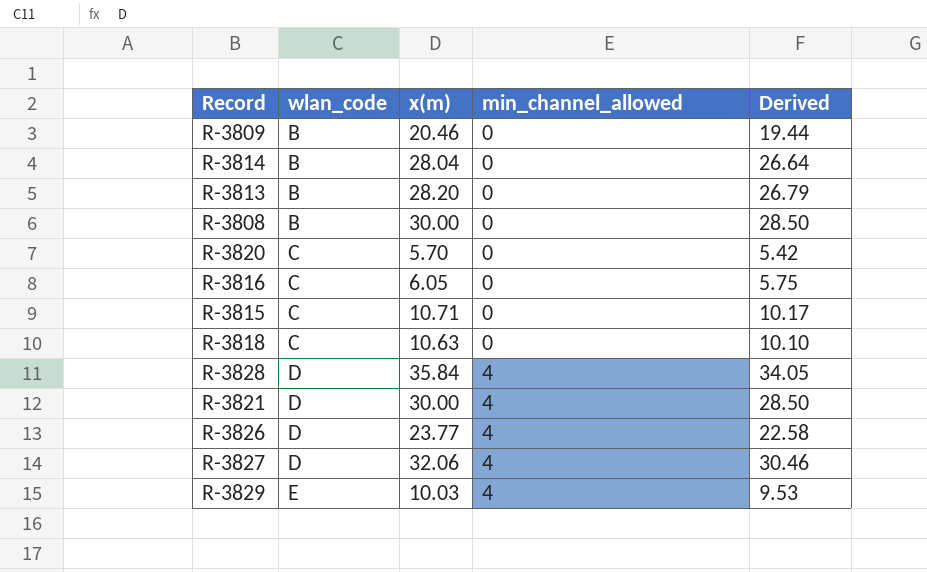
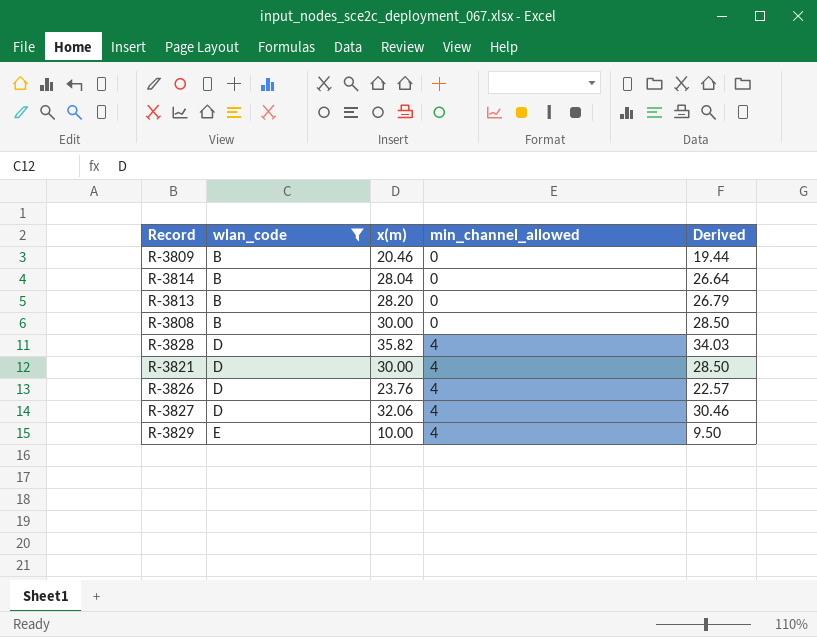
filter: none -> wlan_code != C
R-3828 | x(m): 35.84 -> 35.82
R-3828 | Derived: 34.05 -> 34.03
R-3826 | x(m): 23.77 -> 23.76
R-3826 | Derived: 22.58 -> 22.57
R-3829 | x(m): 10.03 -> 10.00
R-3829 | Derived: 9.53 -> 9.50

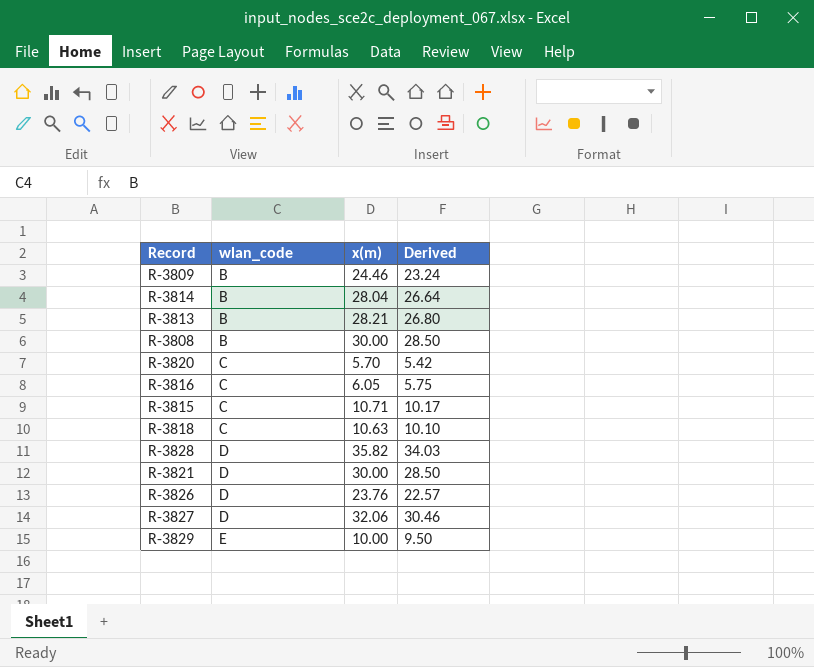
filter: wlan_code != C -> none
column min_channel_allowed | position: 4 -> none
R-3809 | x(m): 20.46 -> 24.46
R-3809 | Derived: 19.44 -> 23.24
R-3813 | x(m): 28.20 -> 28.21
R-3813 | Derived: 26.79 -> 26.80

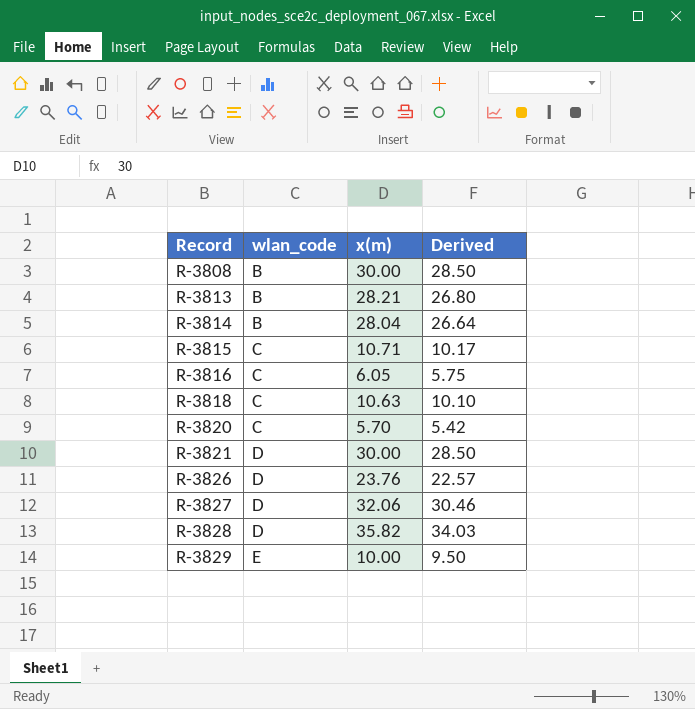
row order: wlan_code ascending -> Record ascending
row R-3809: B | 24.46 | 23.24 -> none

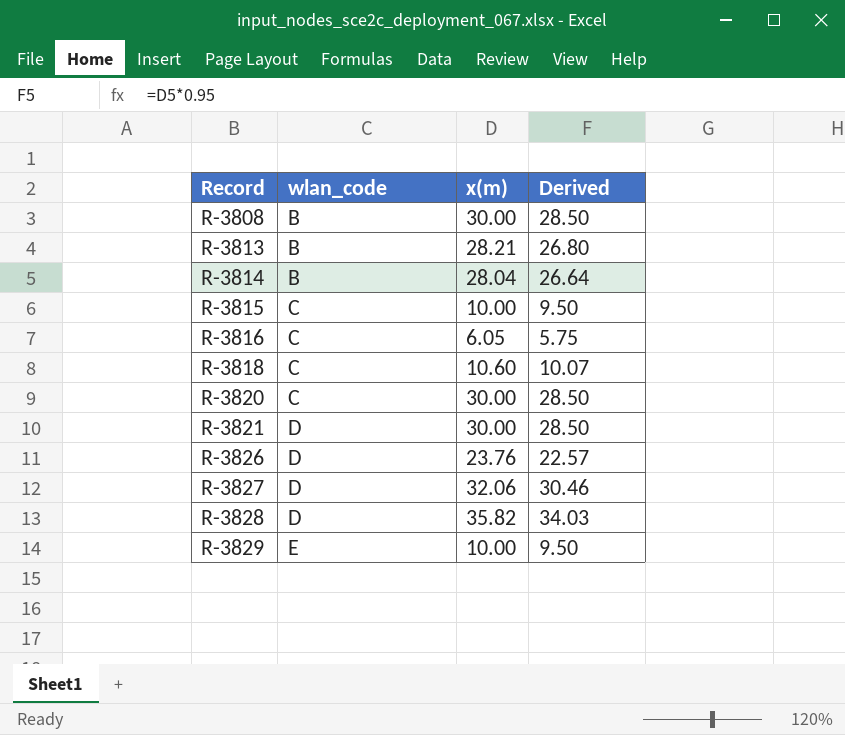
R-3815 | x(m): 10.71 -> 10.00
R-3815 | Derived: 10.17 -> 9.50
R-3818 | x(m): 10.63 -> 10.60
R-3818 | Derived: 10.10 -> 10.07
R-3820 | x(m): 5.70 -> 30.00
R-3820 | Derived: 5.42 -> 28.50

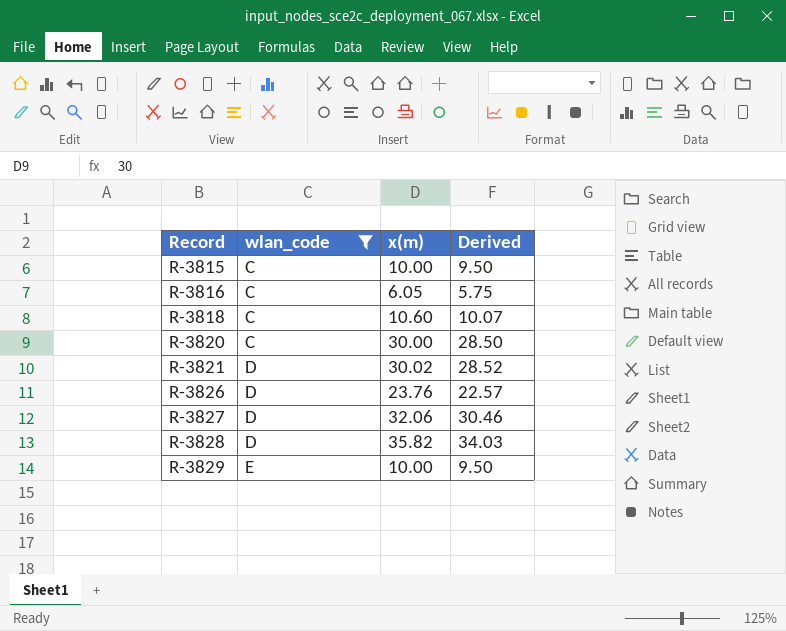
filter: none -> wlan_code != B
R-3821 | x(m): 30.00 -> 30.02
R-3821 | Derived: 28.50 -> 28.52

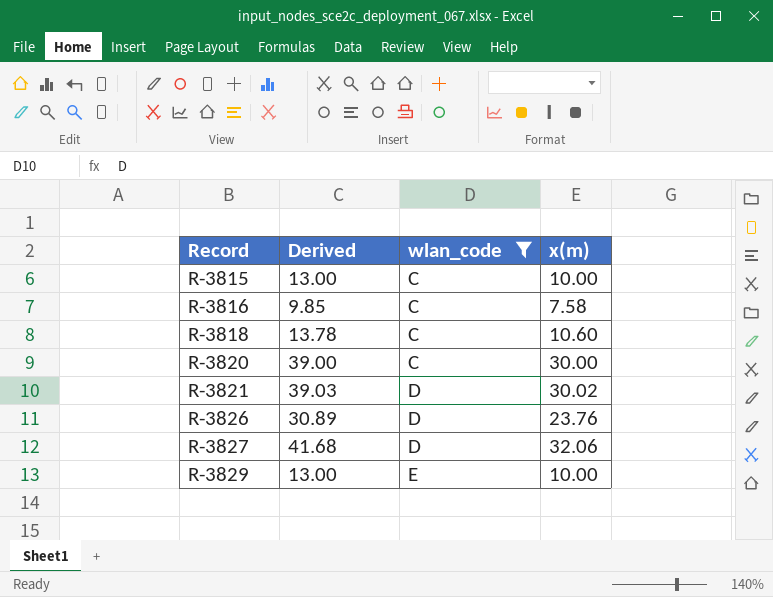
column Derived | formula: [x(m)] * 0.95 -> [x(m)] * 1.3
column Derived | position: 4 -> 2
row R-3828: D | 35.82 | 34.03 -> none
R-3816 | x(m): 6.05 -> 7.58

